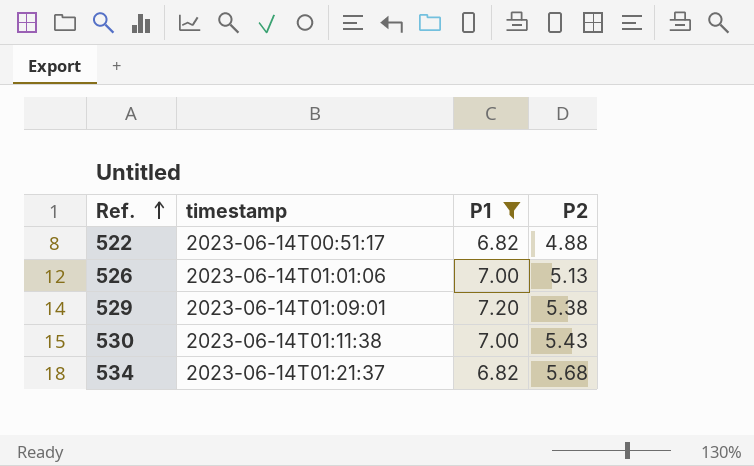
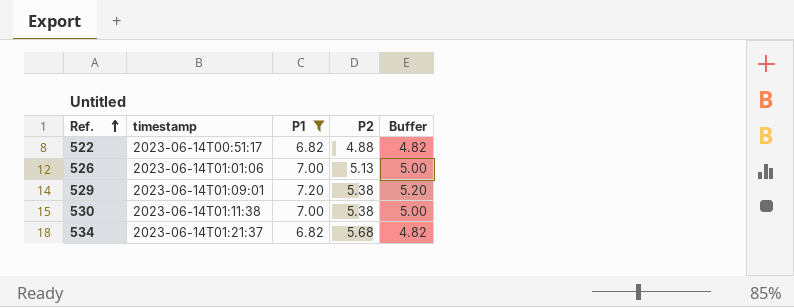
column Buffer | formula: none -> [P1] - 2
530 | P2: 5.43 -> 5.38

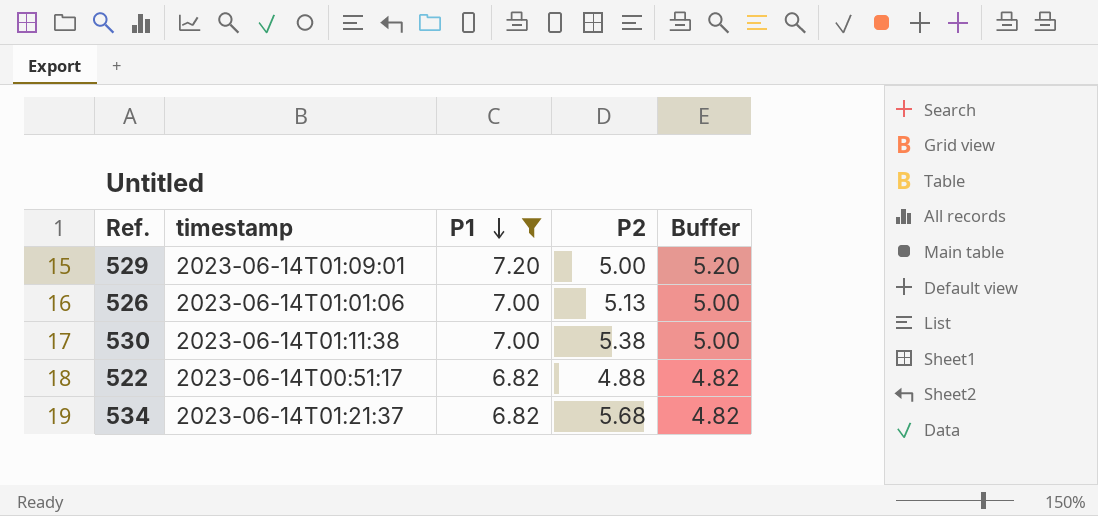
row order: Ref. ascending -> P1 descending
529 | P2: 5.38 -> 5.00

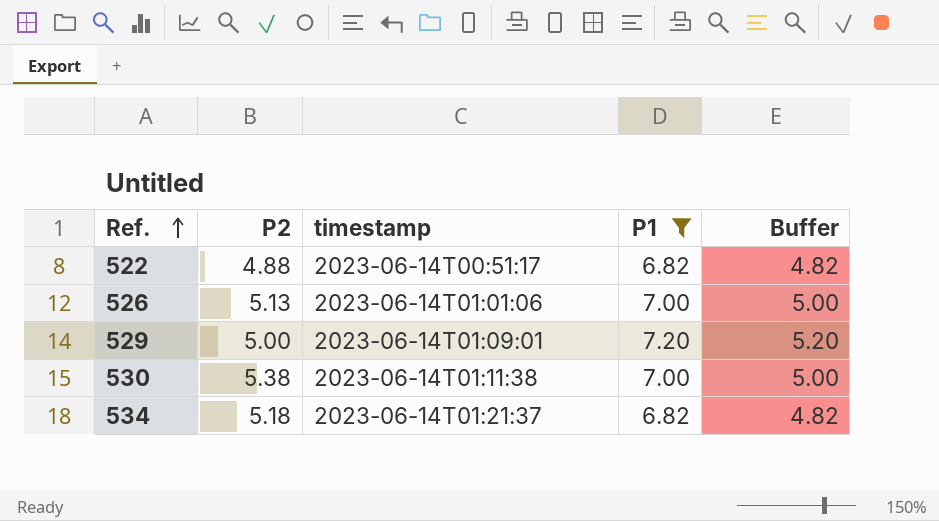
row order: P1 descending -> Ref. ascending
column P2 | position: 4 -> 2
534 | P2: 5.68 -> 5.18

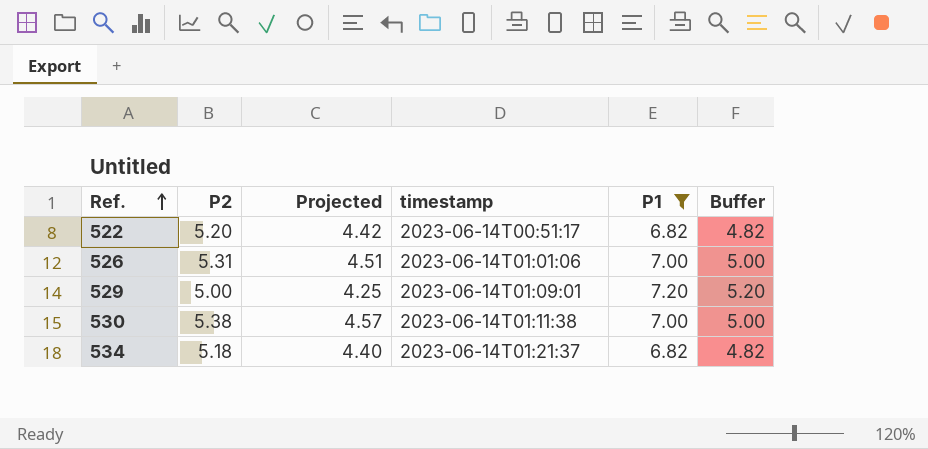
column Projected | formula: none -> [P2] * 0.85
522 | P2: 4.88 -> 5.20
526 | P2: 5.13 -> 5.31

